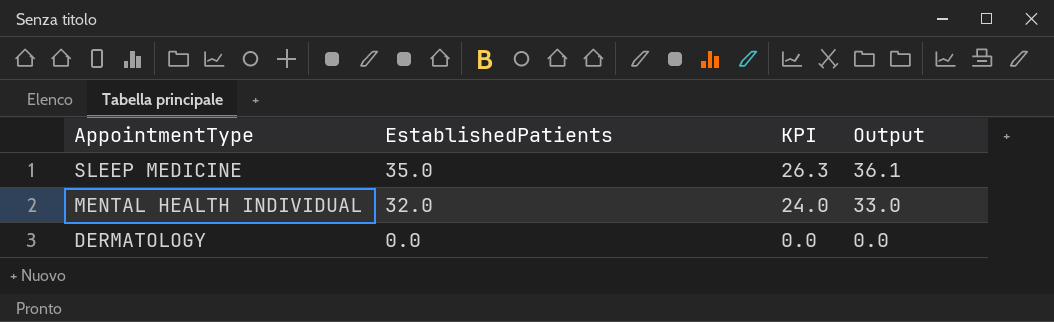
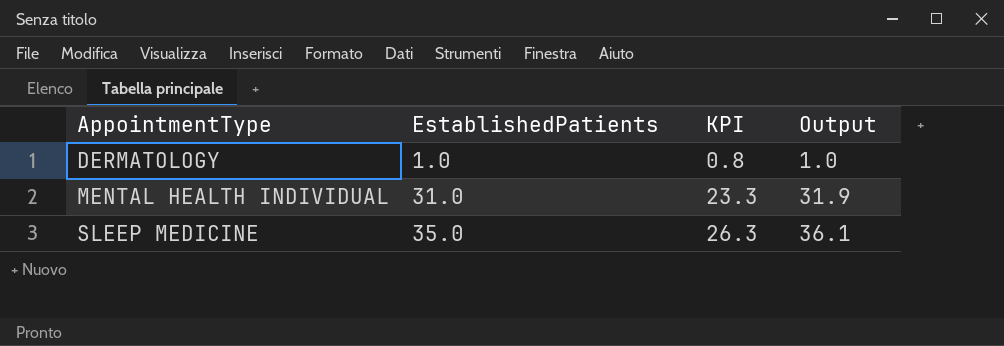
row order: AppointmentType descending -> AppointmentType ascending
DERMATOLOGY | EstablishedPatients: 0.0 -> 1.0
DERMATOLOGY | KPI: 0.0 -> 0.8
DERMATOLOGY | Output: 0.0 -> 1.0
MENTAL HEALTH INDIVIDUAL | EstablishedPatients: 32.0 -> 31.0
MENTAL HEALTH INDIVIDUAL | KPI: 24.0 -> 23.3
MENTAL HEALTH INDIVIDUAL | Output: 33.0 -> 31.9

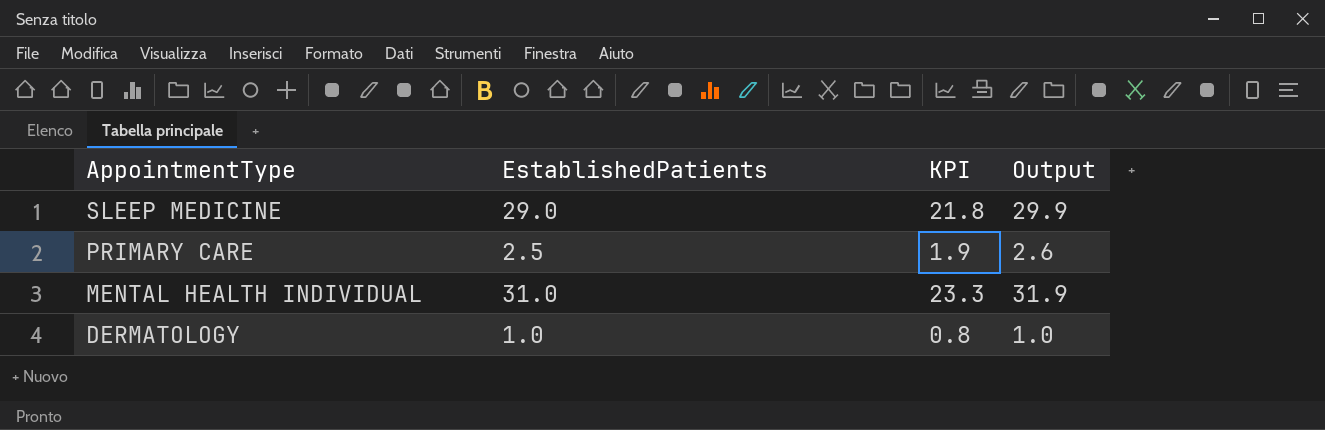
row order: AppointmentType ascending -> AppointmentType descending
SLEEP MEDICINE | EstablishedPatients: 35.0 -> 29.0
SLEEP MEDICINE | KPI: 26.3 -> 21.8
SLEEP MEDICINE | Output: 36.1 -> 29.9
row PRIMARY CARE: none -> 2.5 | 1.9 | 2.6

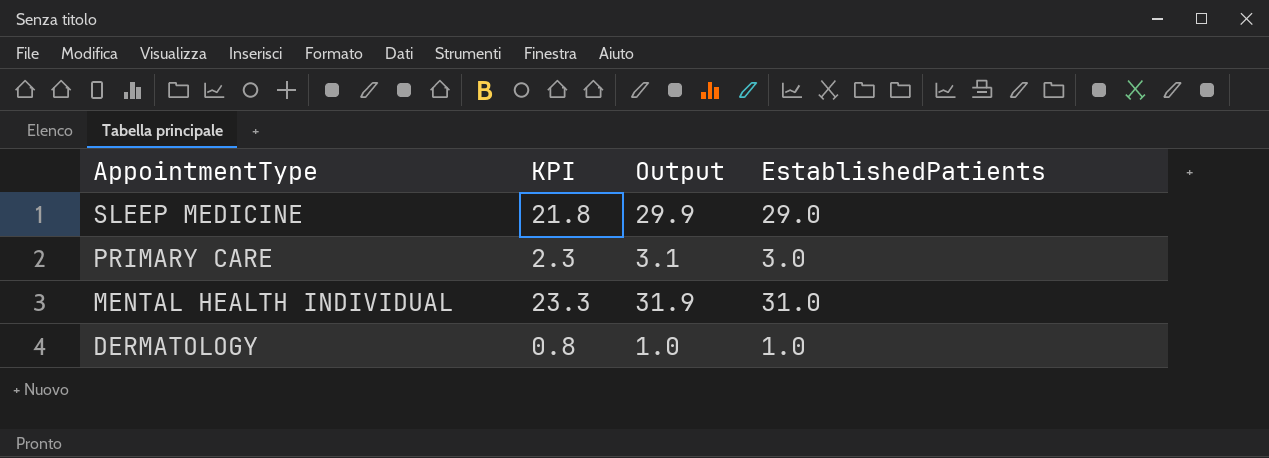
column EstablishedPatients | position: 2 -> 4
PRIMARY CARE | KPI: 1.9 -> 2.3
PRIMARY CARE | Output: 2.6 -> 3.1
PRIMARY CARE | EstablishedPatients: 2.5 -> 3.0

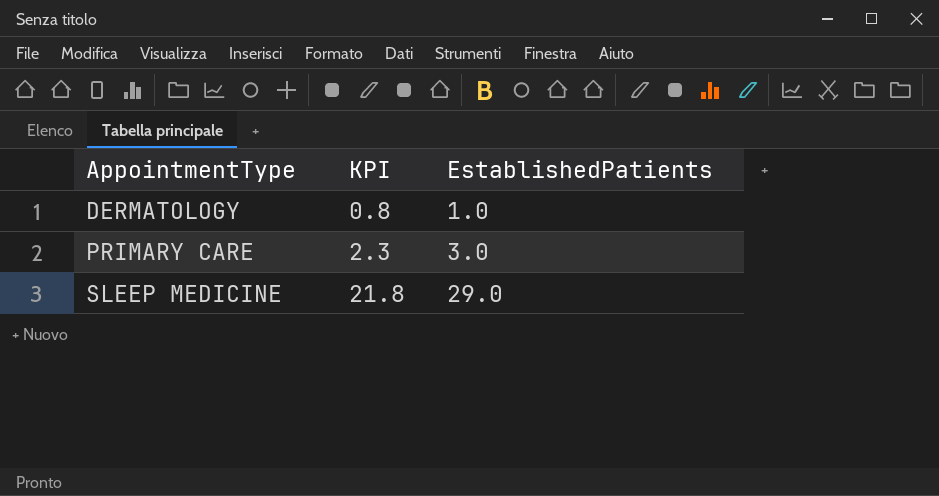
row order: AppointmentType descending -> AppointmentType ascending
column Output | formula: [EstablishedPatients] * 1.03 -> none
row MENTAL HEALTH INDIVIDUAL: 23.3 | 31.9 | 31.0 -> none

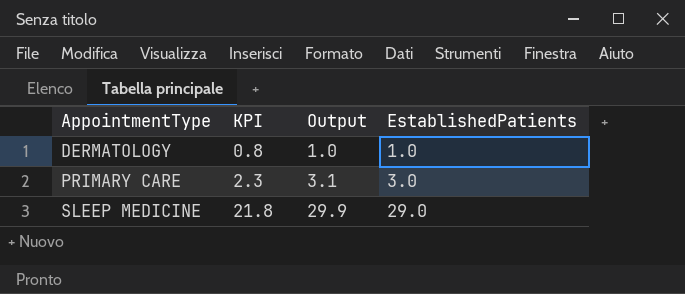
column Output | formula: none -> [EstablishedPatients] * 1.03

